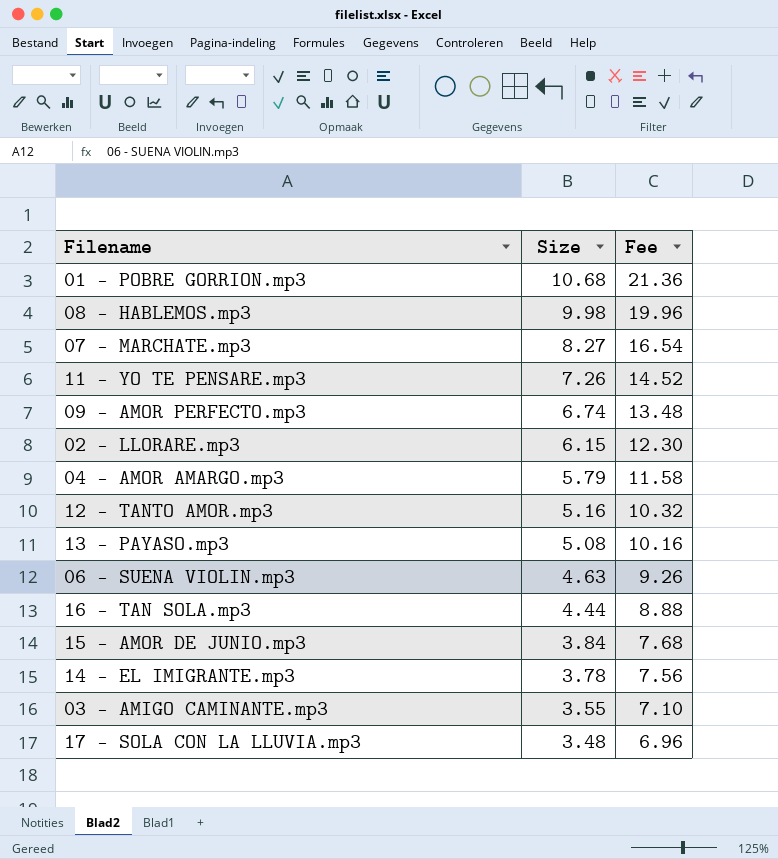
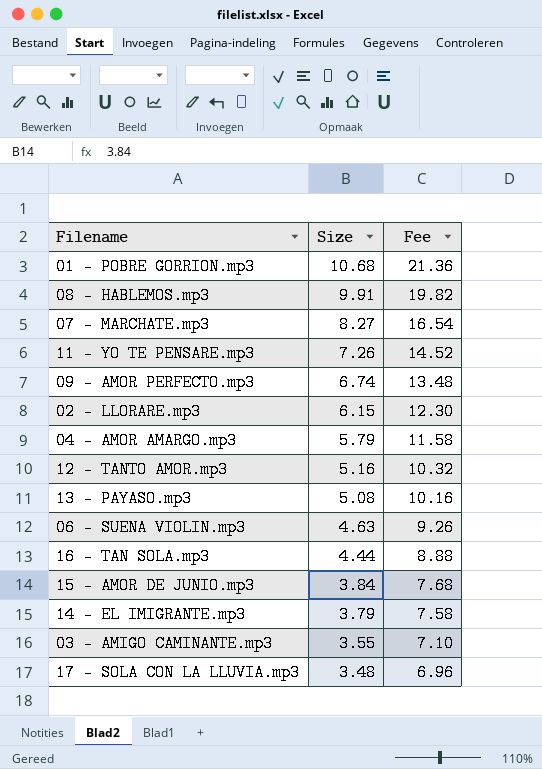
08 - HABLEMOS.mp3 | Size: 9.98 -> 9.91
08 - HABLEMOS.mp3 | Fee: 19.96 -> 19.82
14 - EL IMIGRANTE.mp3 | Size: 3.78 -> 3.79
14 - EL IMIGRANTE.mp3 | Fee: 7.56 -> 7.58

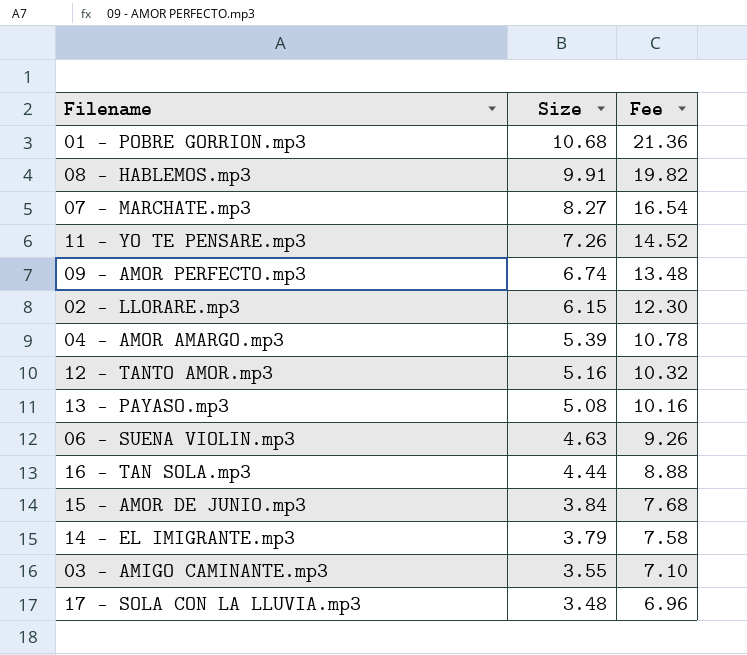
04 - AMOR AMARGO.mp3 | Size: 5.79 -> 5.39
04 - AMOR AMARGO.mp3 | Fee: 11.58 -> 10.78

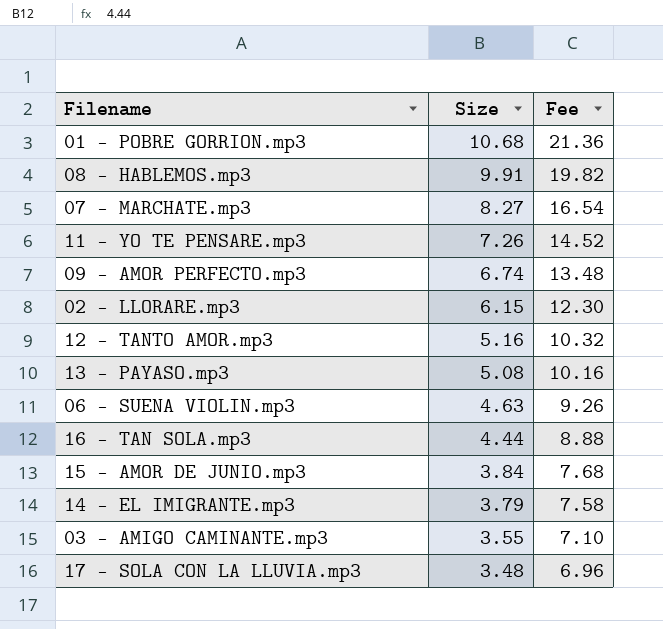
row 04 - AMOR AMARGO.mp3: 5.39 | 10.78 -> none

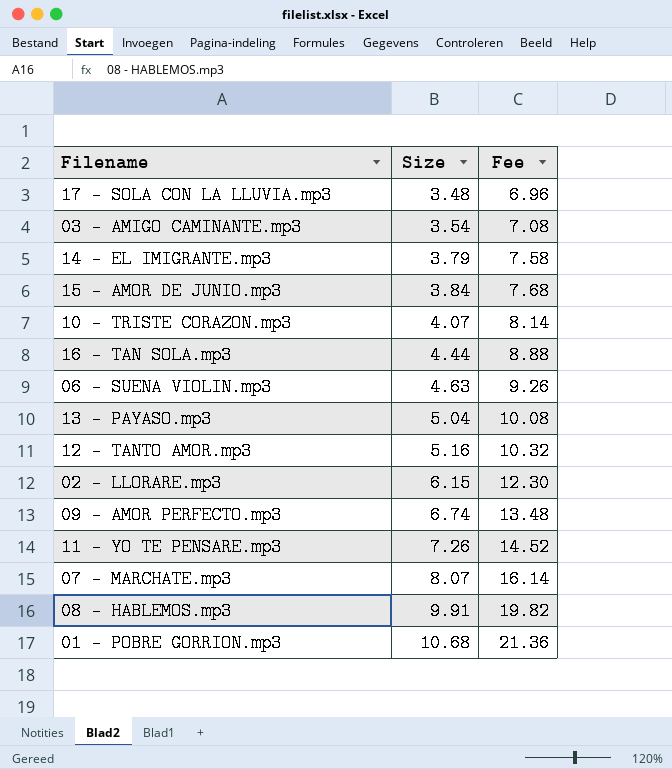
row order: Size descending -> Size ascending
03 - AMIGO CAMINANTE.mp3 | Size: 3.55 -> 3.54
03 - AMIGO CAMINANTE.mp3 | Fee: 7.10 -> 7.08
row 10 - TRISTE CORAZON.mp3: none -> 4.07 | 8.14
13 - PAYASO.mp3 | Size: 5.08 -> 5.04
13 - PAYASO.mp3 | Fee: 10.16 -> 10.08
07 - MARCHATE.mp3 | Size: 8.27 -> 8.07
07 - MARCHATE.mp3 | Fee: 16.54 -> 16.14

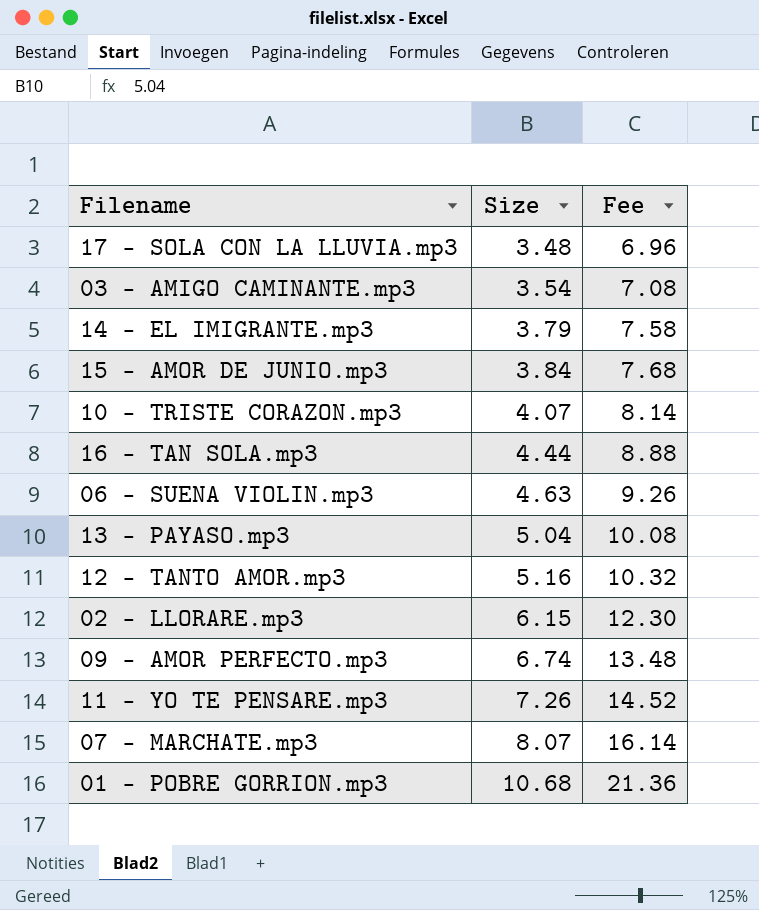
row 08 - HABLEMOS.mp3: 9.91 | 19.82 -> none

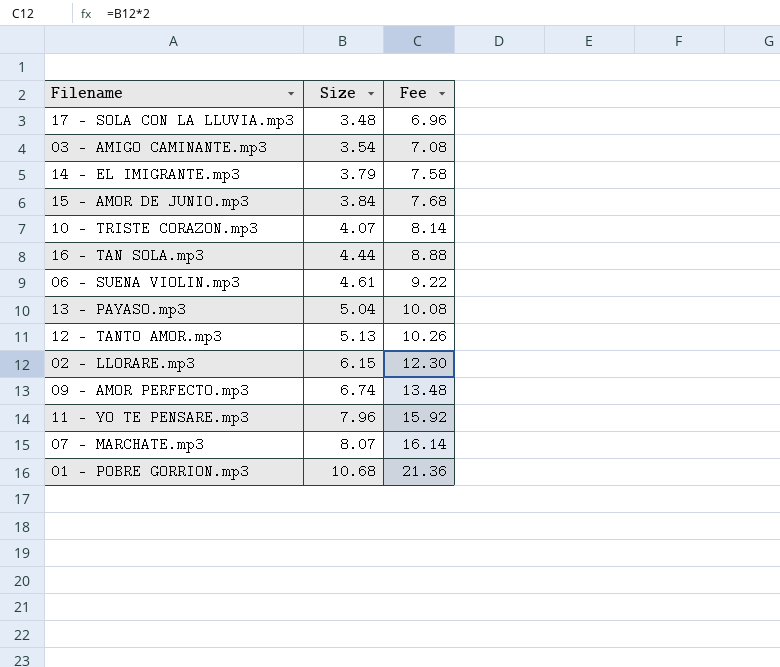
06 - SUENA VIOLIN.mp3 | Size: 4.63 -> 4.61
06 - SUENA VIOLIN.mp3 | Fee: 9.26 -> 9.22
12 - TANTO AMOR.mp3 | Size: 5.16 -> 5.13
12 - TANTO AMOR.mp3 | Fee: 10.32 -> 10.26
11 - YO TE PENSARE.mp3 | Size: 7.26 -> 7.96
11 - YO TE PENSARE.mp3 | Fee: 14.52 -> 15.92

